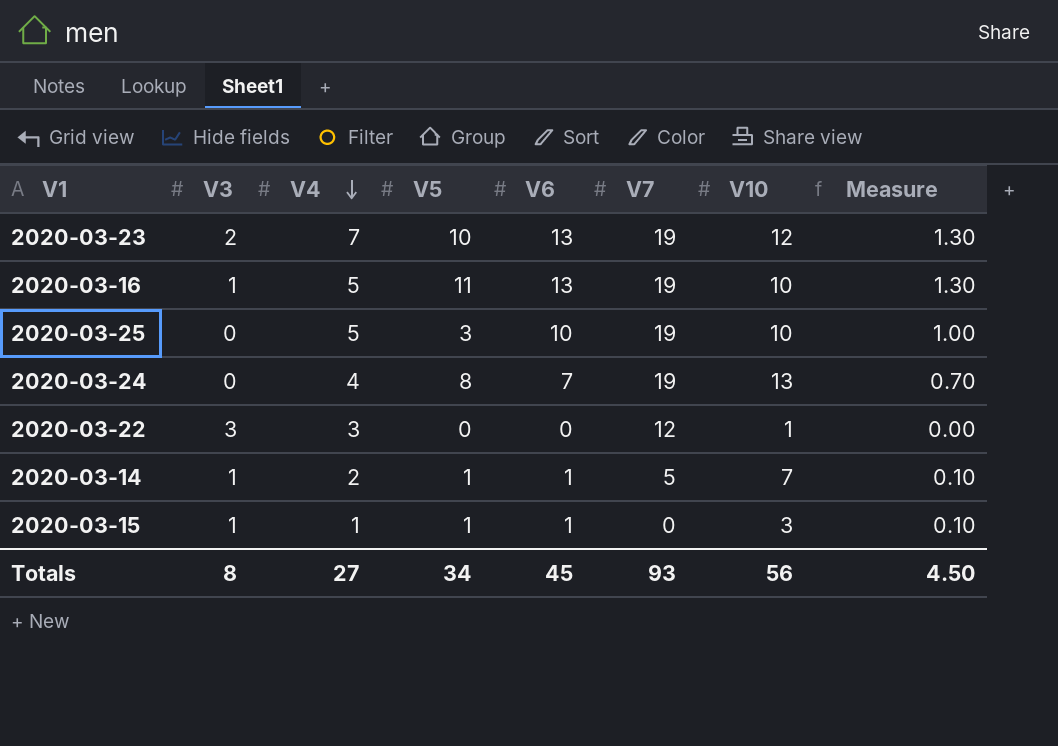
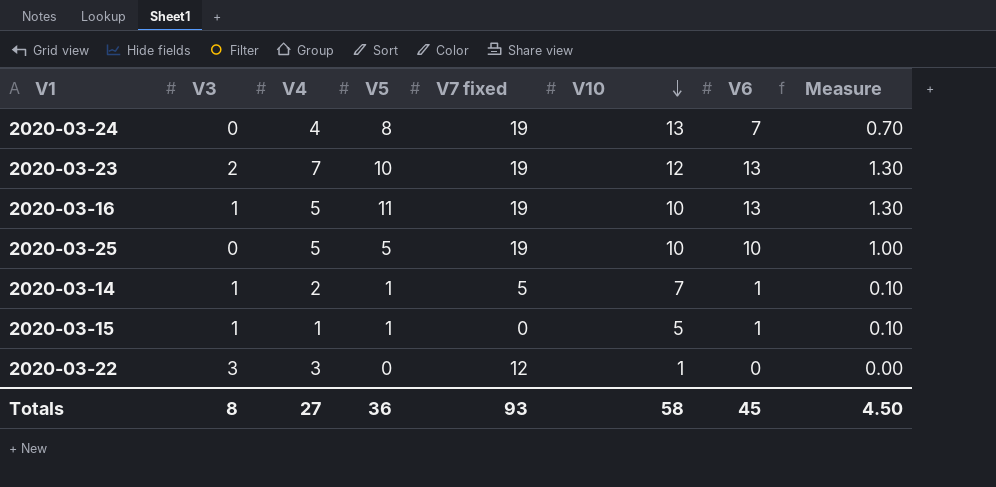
row order: V4 descending -> V10 descending
column name: V7 -> V7 fixed
column V6 | position: 5 -> 7
2020-03-25 | V5: 3 -> 5
2020-03-15 | V10: 3 -> 5
Totals | V5: 34 -> 36
Totals | V10: 56 -> 58

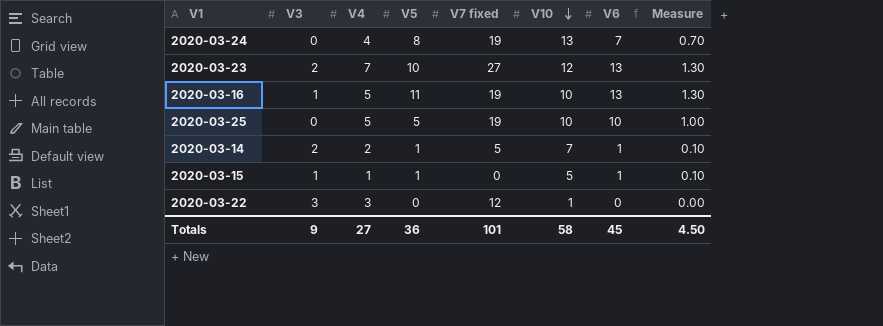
2020-03-23 | V7 fixed: 19 -> 27
2020-03-14 | V3: 1 -> 2
Totals | V3: 8 -> 9
Totals | V7 fixed: 93 -> 101

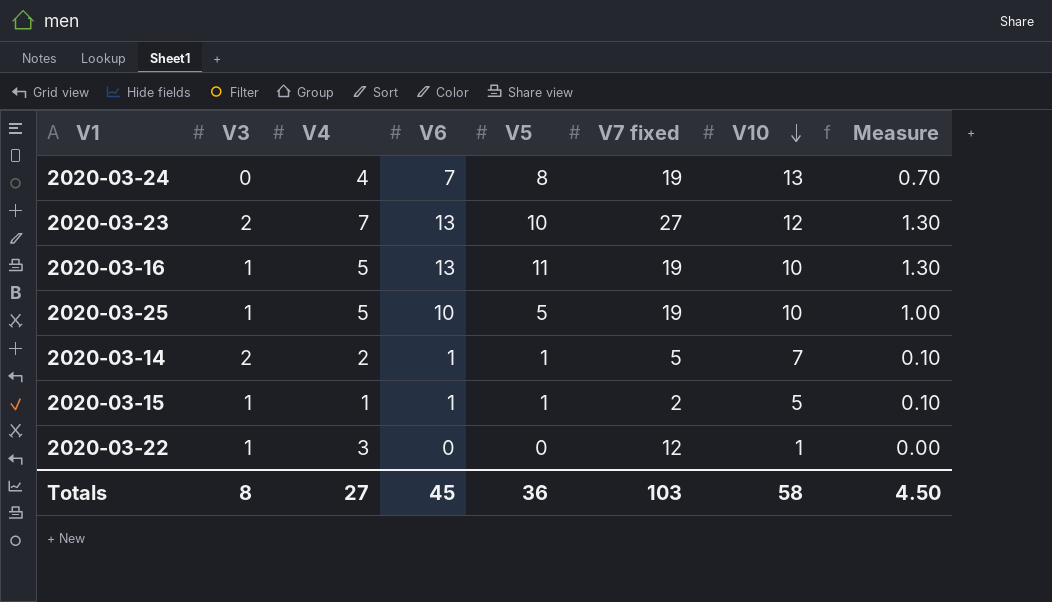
column V6 | position: 7 -> 4
2020-03-25 | V3: 0 -> 1
2020-03-15 | V7 fixed: 0 -> 2
2020-03-22 | V3: 3 -> 1
Totals | V3: 9 -> 8
Totals | V7 fixed: 101 -> 103

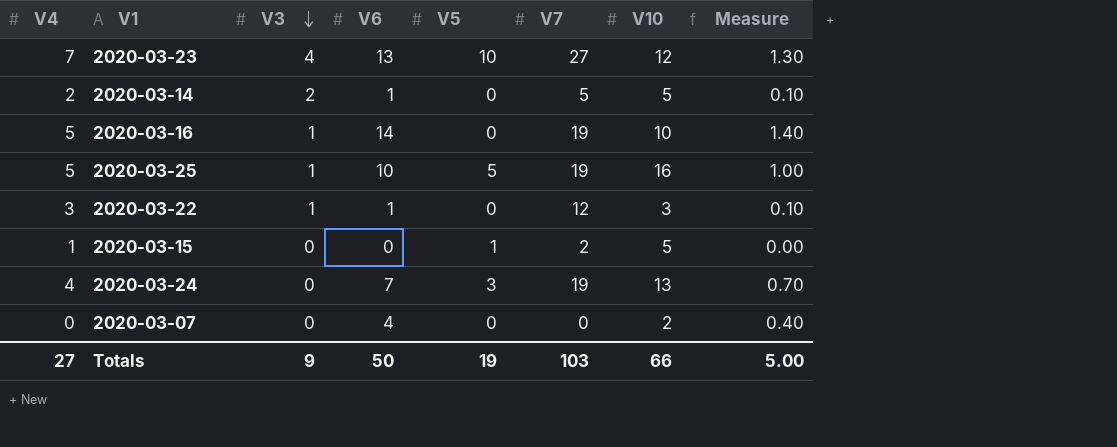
row order: V10 descending -> V3 descending
column V4 | position: 3 -> 1
column name: V7 fixed -> V7
2020-03-23 | V3: 2 -> 4
2020-03-14 | V5: 1 -> 0
2020-03-14 | V10: 7 -> 5
2020-03-16 | V6: 13 -> 14
2020-03-16 | V5: 11 -> 0
2020-03-16 | Measure: 1.30 -> 1.40
2020-03-25 | V10: 10 -> 16
2020-03-22 | V6: 0 -> 1
2020-03-22 | V10: 1 -> 3
2020-03-22 | Measure: 0.00 -> 0.10
2020-03-15 | V3: 1 -> 0
2020-03-15 | V6: 1 -> 0
2020-03-15 | Measure: 0.10 -> 0.00
2020-03-24 | V5: 8 -> 3
row 2020-03-07: none -> 0 | 0 | 4 | 0 | 0 | 2 | 0.40
Totals | V3: 8 -> 9
Totals | V6: 45 -> 50
Totals | V5: 36 -> 19
Totals | V10: 58 -> 66
Totals | Measure: 4.50 -> 5.00

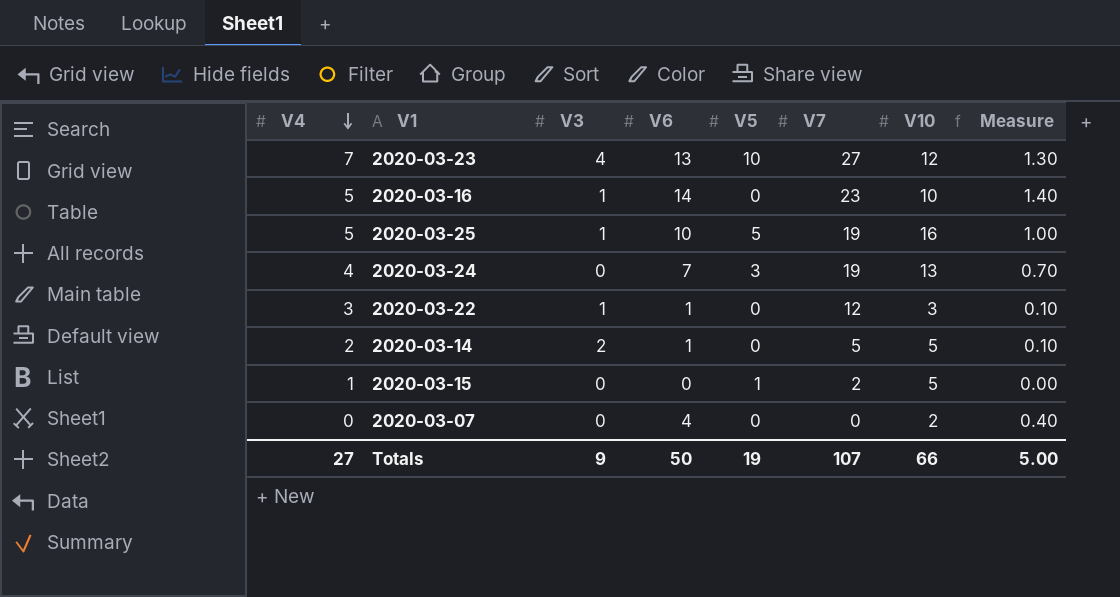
row order: V3 descending -> V4 descending
2020-03-16 | V7: 19 -> 23
Totals | V7: 103 -> 107

